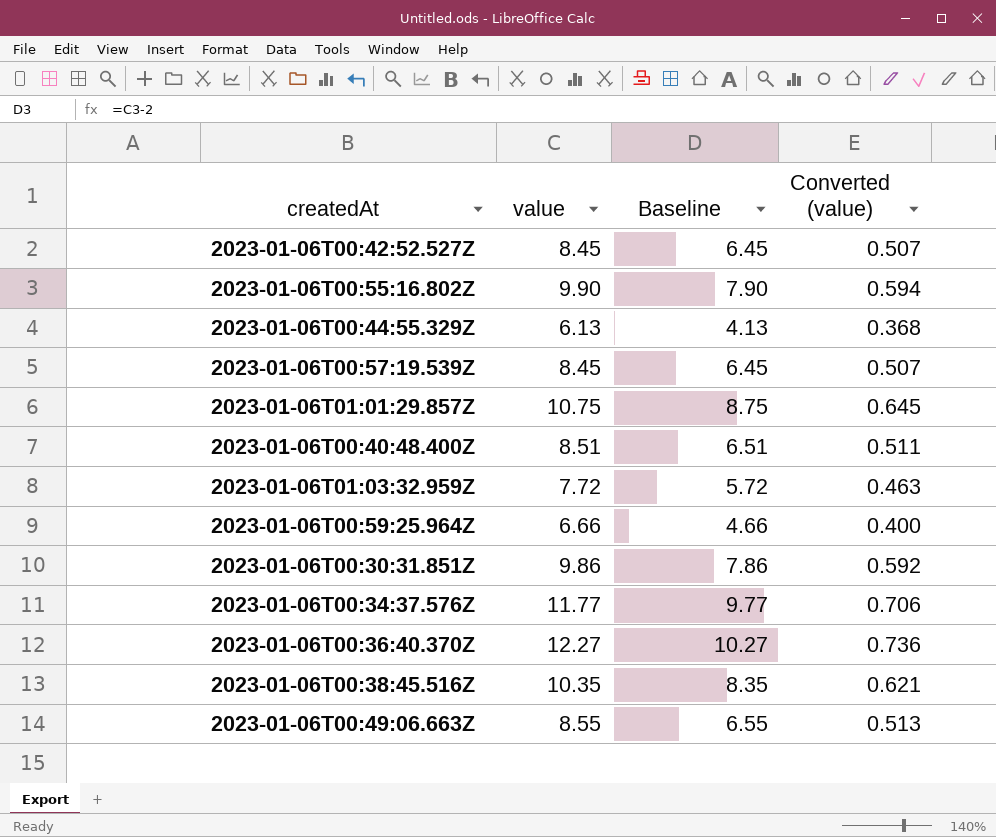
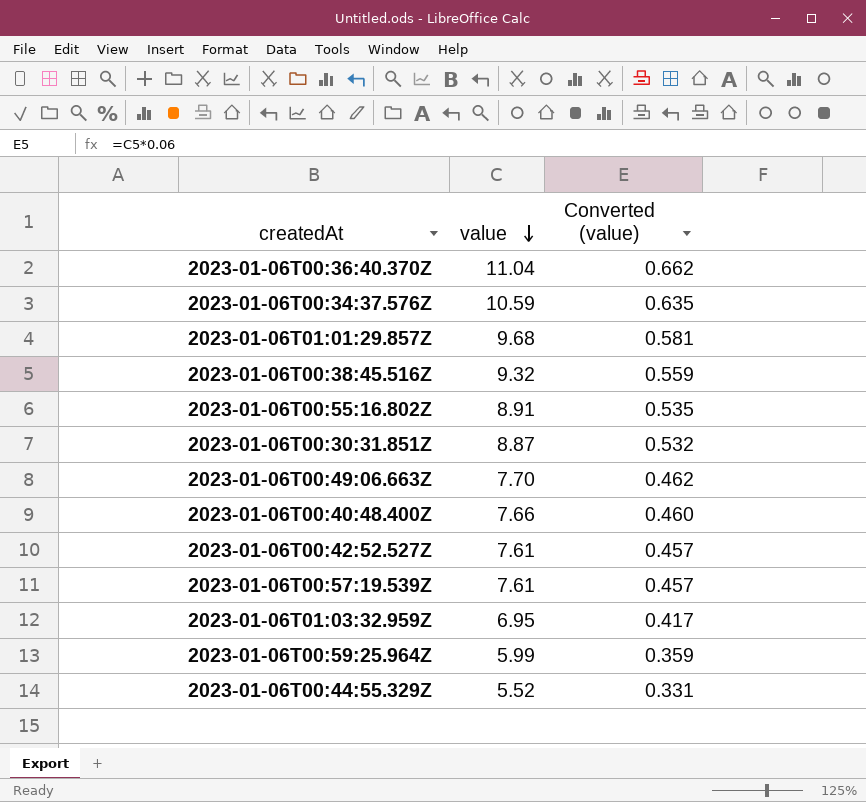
row order: none -> value descending
column Baseline | formula: [value] - 2 -> none
2023-01-06T00:36:40.370Z | value: 12.27 -> 11.04
2023-01-06T00:36:40.370Z | Converted (value): 0.736 -> 0.662
2023-01-06T00:34:37.576Z | value: 11.77 -> 10.59
2023-01-06T00:34:37.576Z | Converted (value): 0.706 -> 0.635
2023-01-06T01:01:29.857Z | value: 10.75 -> 9.68
2023-01-06T01:01:29.857Z | Converted (value): 0.645 -> 0.581
2023-01-06T00:38:45.516Z | value: 10.35 -> 9.32
2023-01-06T00:38:45.516Z | Converted (value): 0.621 -> 0.559
2023-01-06T00:55:16.802Z | value: 9.90 -> 8.91
2023-01-06T00:55:16.802Z | Converted (value): 0.594 -> 0.535
2023-01-06T00:30:31.851Z | value: 9.86 -> 8.87
2023-01-06T00:30:31.851Z | Converted (value): 0.592 -> 0.532
2023-01-06T00:49:06.663Z | value: 8.55 -> 7.70
2023-01-06T00:49:06.663Z | Converted (value): 0.513 -> 0.462
2023-01-06T00:40:48.400Z | value: 8.51 -> 7.66
2023-01-06T00:40:48.400Z | Converted (value): 0.511 -> 0.460
2023-01-06T00:42:52.527Z | value: 8.45 -> 7.61
2023-01-06T00:42:52.527Z | Converted (value): 0.507 -> 0.457
2023-01-06T00:57:19.539Z | value: 8.45 -> 7.61
2023-01-06T00:57:19.539Z | Converted (value): 0.507 -> 0.457
2023-01-06T01:03:32.959Z | value: 7.72 -> 6.95
2023-01-06T01:03:32.959Z | Converted (value): 0.463 -> 0.417
2023-01-06T00:59:25.964Z | value: 6.66 -> 5.99
2023-01-06T00:59:25.964Z | Converted (value): 0.400 -> 0.359
2023-01-06T00:44:55.329Z | value: 6.13 -> 5.52
2023-01-06T00:44:55.329Z | Converted (value): 0.368 -> 0.331

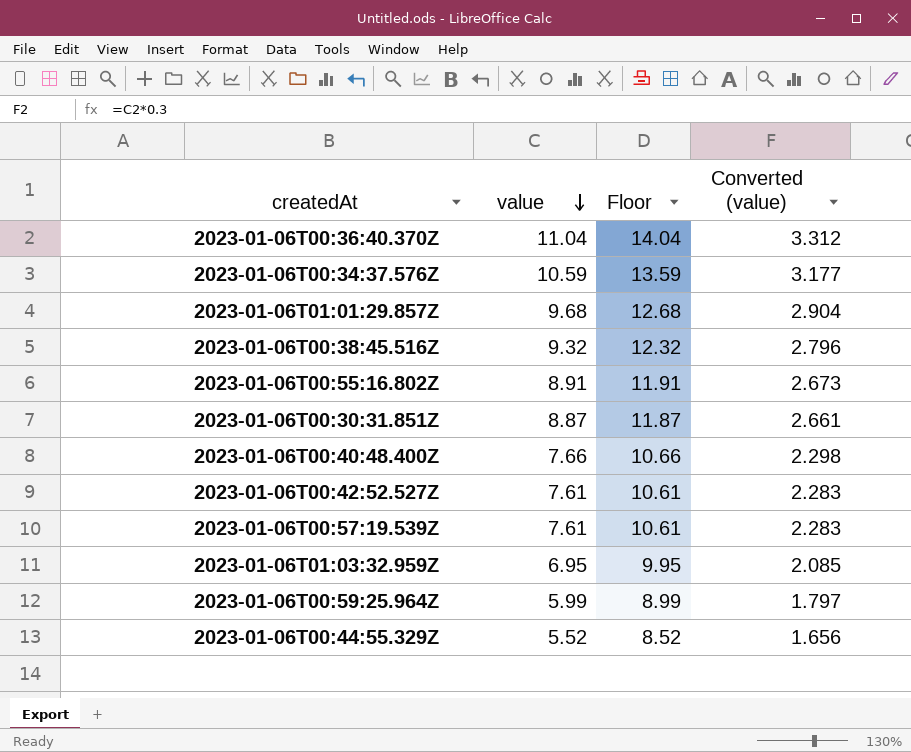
column Floor | formula: none -> [value] + 3
column Converted (value) | formula: [value] * 0.06 -> [value] * 0.3
row 2023-01-06T00:49:06.663Z: 7.70 | 0.462 -> none

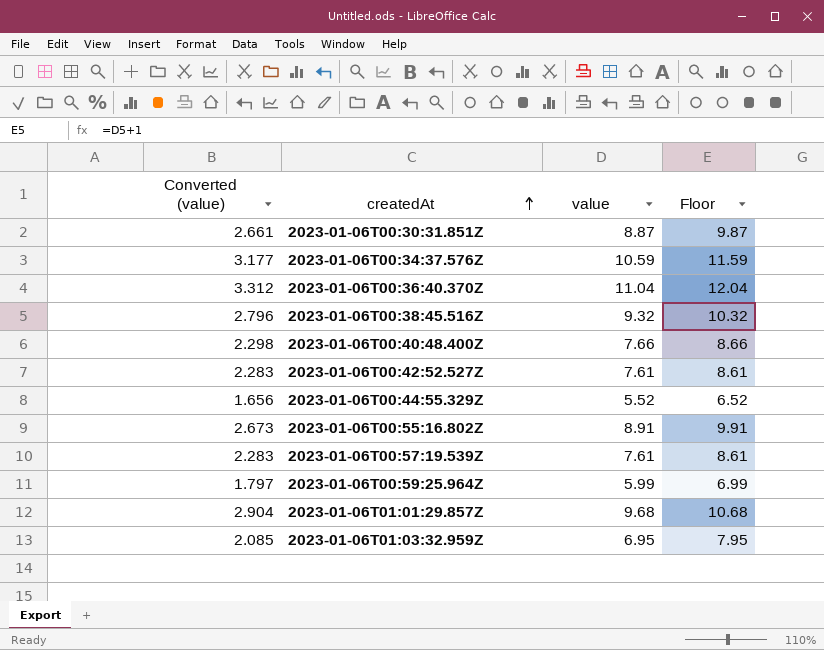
row order: value descending -> createdAt ascending
column Converted (value) | position: 4 -> 1
column Floor | formula: [value] + 3 -> [value] + 1

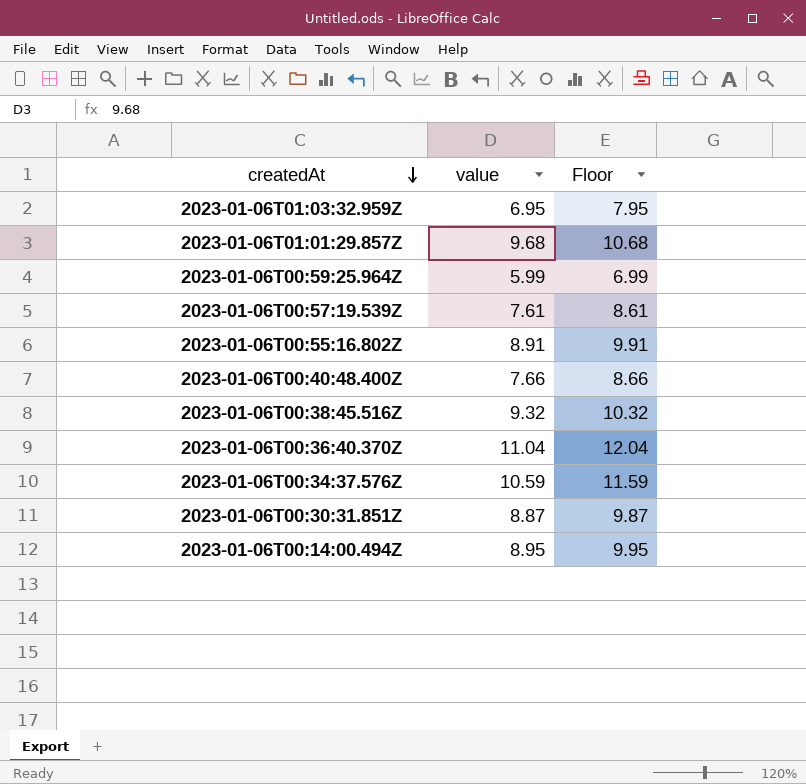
row order: createdAt ascending -> createdAt descending
column Converted (value) | formula: [value] * 0.3 -> none
row 2023-01-06T00:42:52.527Z: 2.283 | 7.61 | 8.61 -> none
row 2023-01-06T00:44:55.329Z: 1.656 | 5.52 | 6.52 -> none
row 2023-01-06T00:14:00.494Z: none -> 8.95 | 9.95

